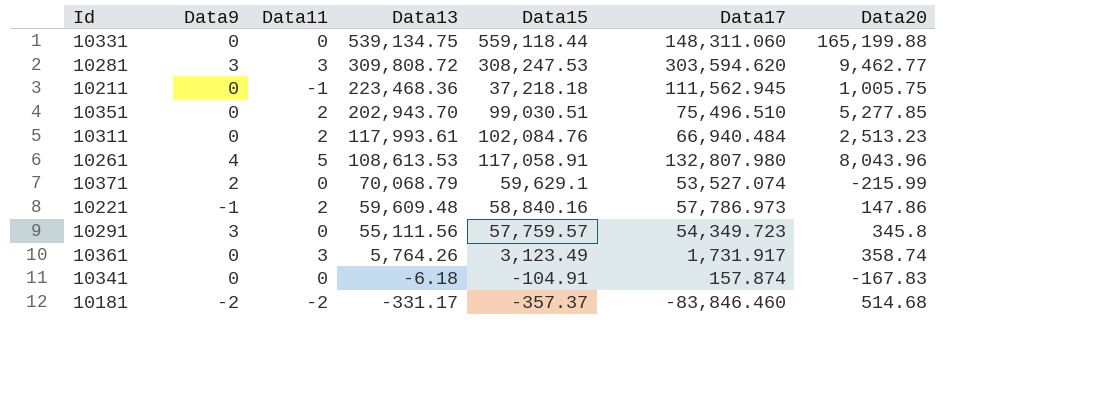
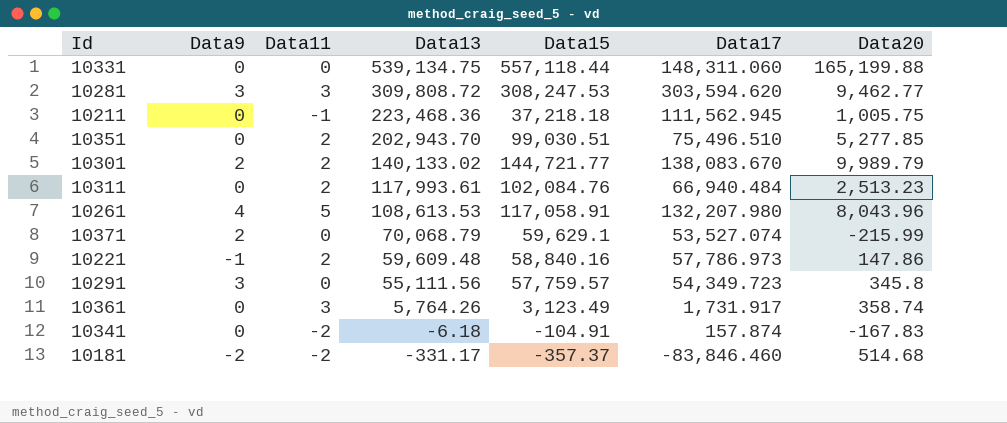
10331 | Data15: 559,118.44 -> 557,118.44
row 10301: none -> 2 | 2 | 140,133.02 | 144,721.77 | 138,083.670 | 9,989.79
10261 | Data17: 132,807.980 -> 132,207.980
10341 | Data11: 0 -> -2

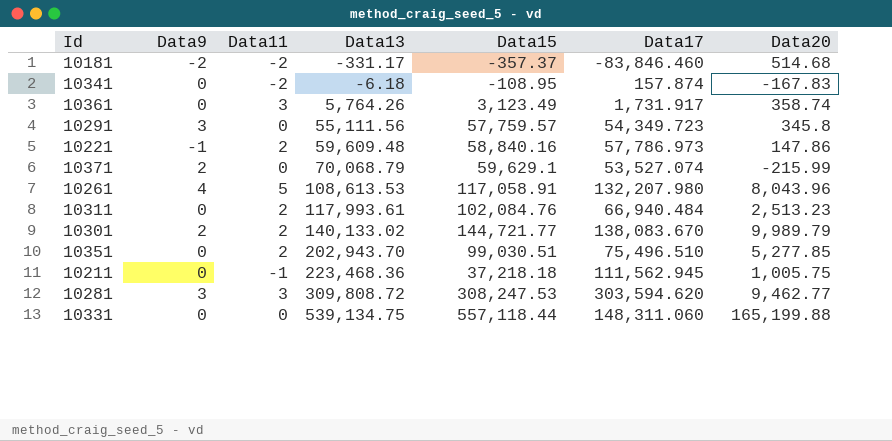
row order: Data13 descending -> Data13 ascending
10341 | Data15: -104.91 -> -108.95

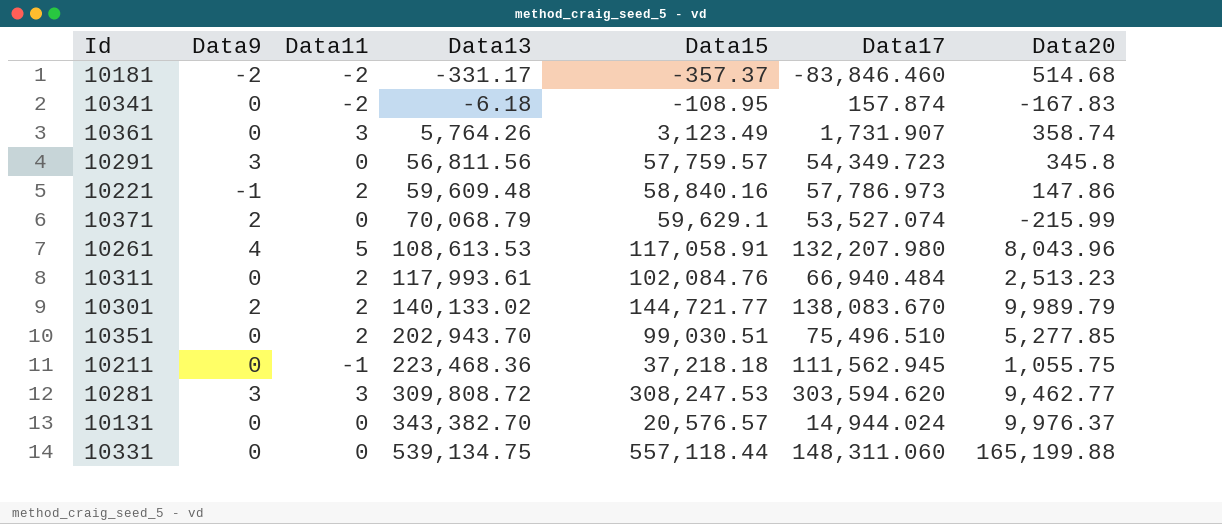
10361 | Data17: 1,731.917 -> 1,731.907
10291 | Data13: 55,111.56 -> 56,811.56
10211 | Data20: 1,005.75 -> 1,055.75
row 10131: none -> 0 | 0 | 343,382.70 | 20,576.57 | 14,944.024 | 9,976.37

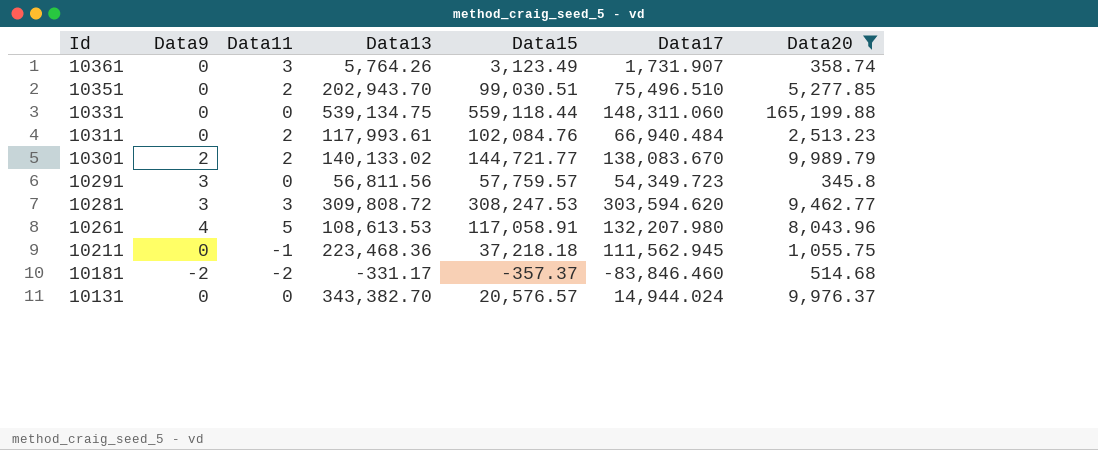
filter: none -> Data20 >= 345.8
row order: Data13 ascending -> Id descending
10331 | Data15: 557,118.44 -> 559,118.44

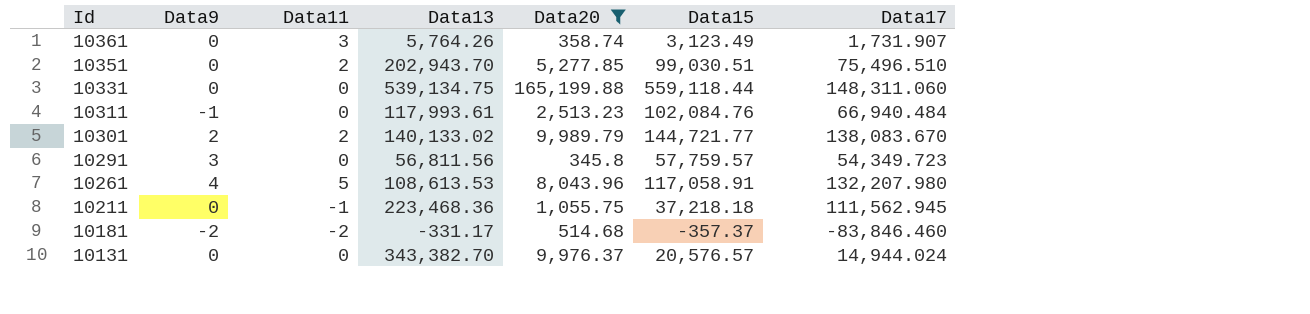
column Data20 | position: 7 -> 5
row 10281: 3 | 3 | 309,808.72 | 308,247.53 | 303,594.620 | 9,462.77 -> none
10311 | Data9: 0 -> -1
10311 | Data11: 2 -> 0

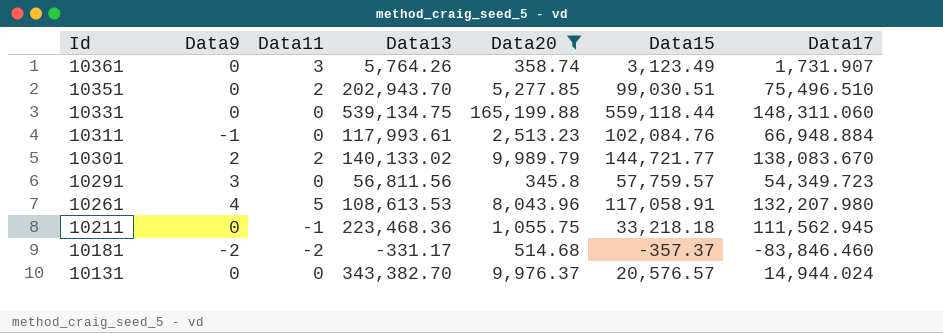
10311 | Data17: 66,940.484 -> 66,948.884
10211 | Data15: 37,218.18 -> 33,218.18

